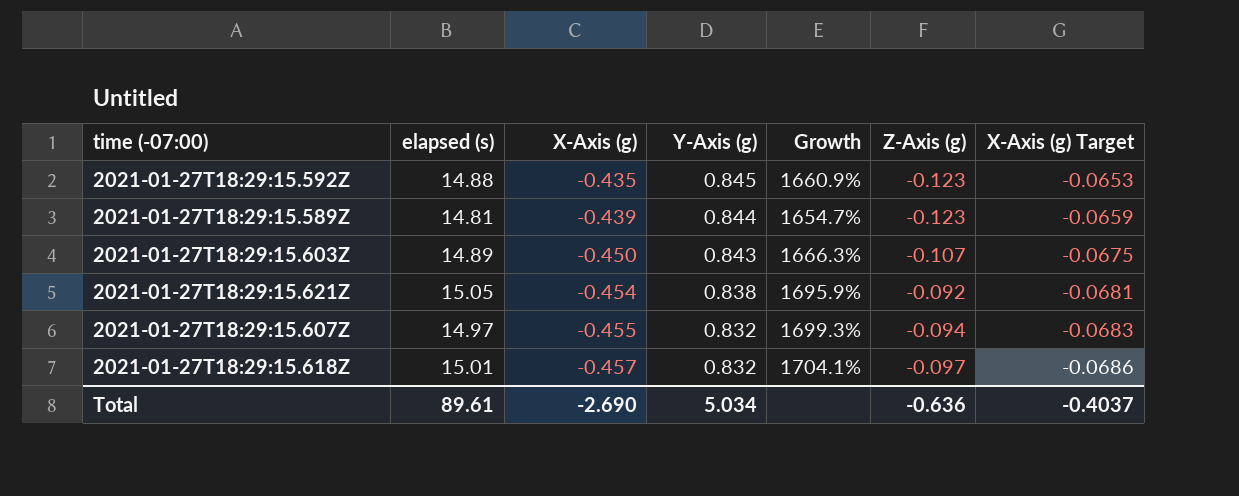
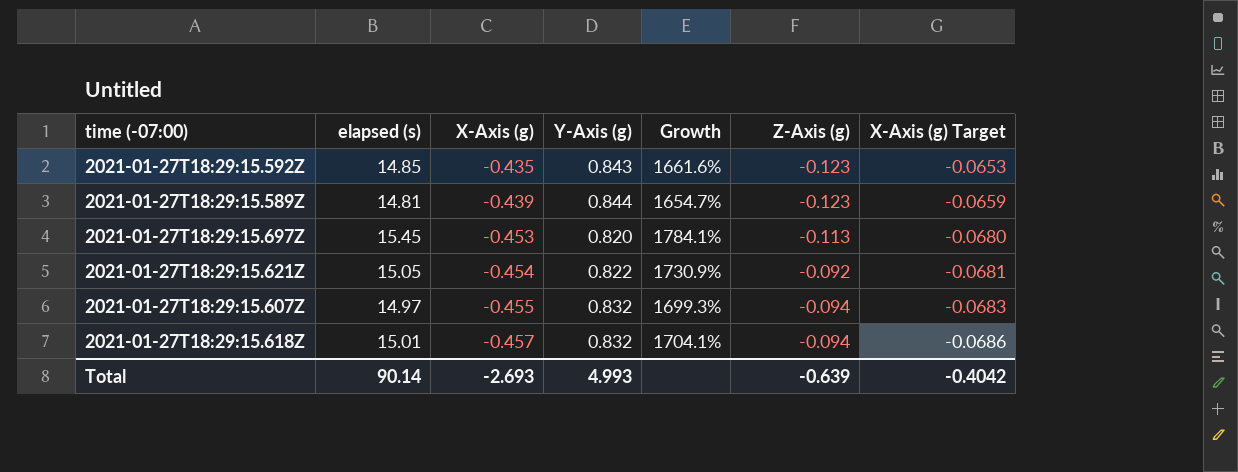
row 2021-01-27T18:29:15.603Z: 14.89 | -0.450 | 0.843 | 1666.3% | -0.107 | -0.0675 -> none
2021-01-27T18:29:15.592Z | elapsed (s): 14.88 -> 14.85
2021-01-27T18:29:15.592Z | Y-Axis (g): 0.845 -> 0.843
2021-01-27T18:29:15.592Z | Growth: 1660.9% -> 1661.6%
row 2021-01-27T18:29:15.697Z: none -> 15.45 | -0.453 | 0.820 | 1784.1% | -0.113 | -0.0680
2021-01-27T18:29:15.621Z | Y-Axis (g): 0.838 -> 0.822
2021-01-27T18:29:15.621Z | Growth: 1695.9% -> 1730.9%
2021-01-27T18:29:15.618Z | Z-Axis (g): -0.097 -> -0.094
Total | elapsed (s): 89.61 -> 90.14
Total | X-Axis (g): -2.690 -> -2.693
Total | Y-Axis (g): 5.034 -> 4.993
Total | Z-Axis (g): -0.636 -> -0.639
Total | X-Axis (g) Target: -0.4037 -> -0.4042

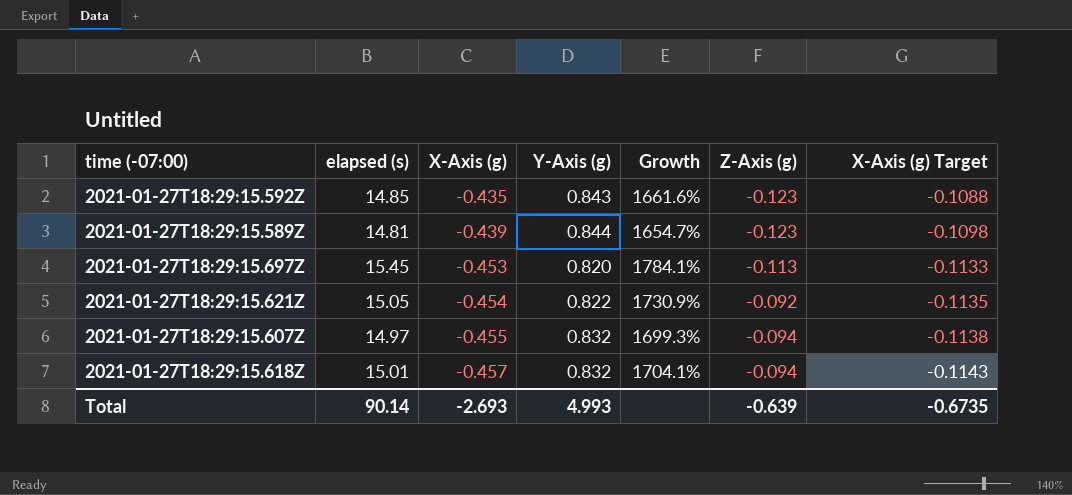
column X-Axis (g) Target | formula: [X-Axis (g)] * 0.15 -> [X-Axis (g)] * 0.25
Total | X-Axis (g) Target: -0.4042 -> -0.6735

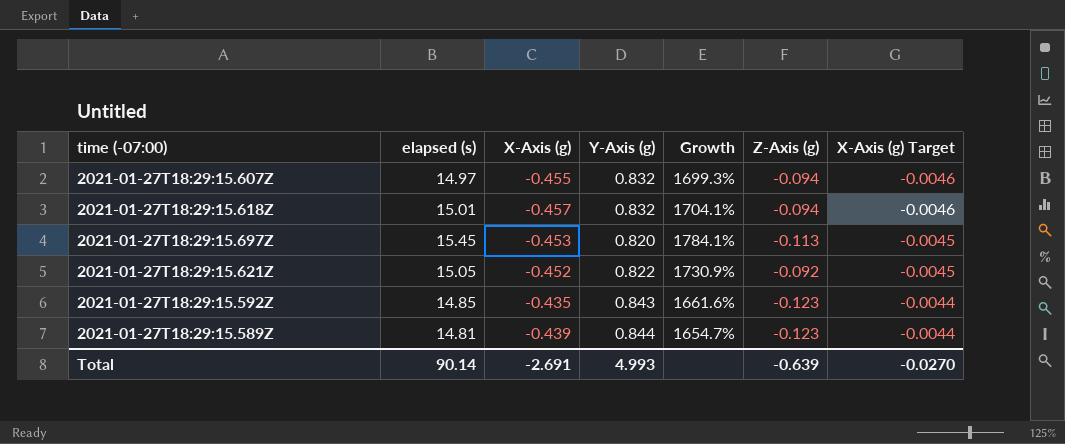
row order: X-Axis (g) descending -> X-Axis (g) Target ascending
column X-Axis (g) Target | formula: [X-Axis (g)] * 0.25 -> [X-Axis (g)] * 0.01
2021-01-27T18:29:15.621Z | X-Axis (g): -0.454 -> -0.452
Total | X-Axis (g): -2.693 -> -2.691
Total | X-Axis (g) Target: -0.6735 -> -0.0270

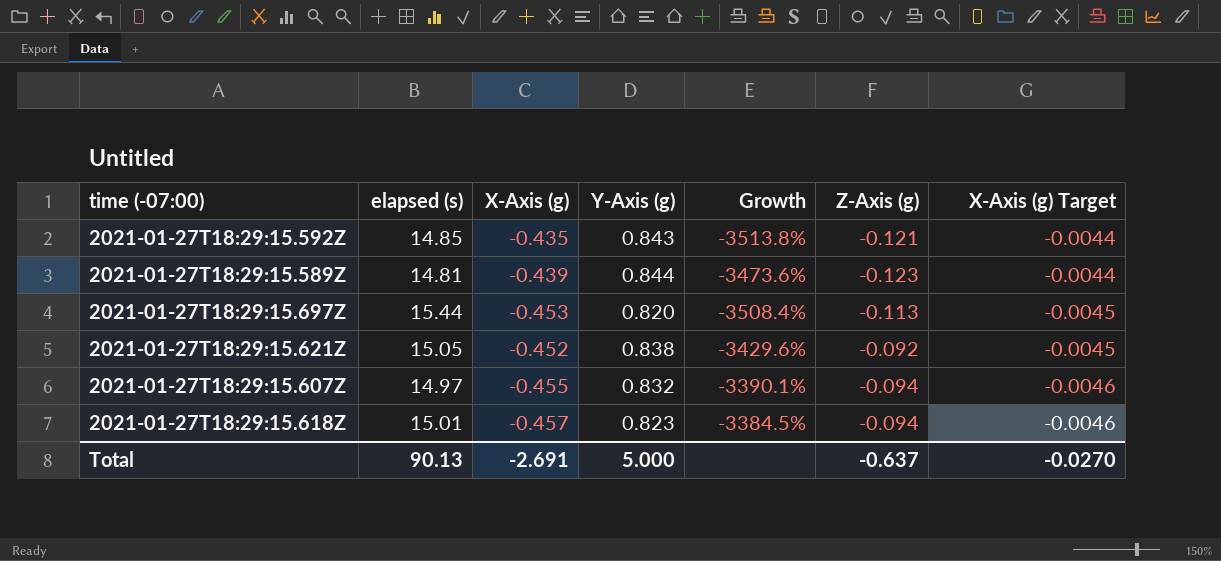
row order: X-Axis (g) Target ascending -> X-Axis (g) Target descending
column Growth | formula: ([elapsed (s)] - [Y-Axis (g)]) / [Y-Axis (g)] -> ([elapsed (s)] - [X-Axis (g)]) / [X-Axis (g)]
2021-01-27T18:29:15.592Z | Z-Axis (g): -0.123 -> -0.121
2021-01-27T18:29:15.697Z | elapsed (s): 15.45 -> 15.44
2021-01-27T18:29:15.621Z | Y-Axis (g): 0.822 -> 0.838
2021-01-27T18:29:15.618Z | Y-Axis (g): 0.832 -> 0.823
Total | elapsed (s): 90.14 -> 90.13
Total | Y-Axis (g): 4.993 -> 5.000
Total | Z-Axis (g): -0.639 -> -0.637

